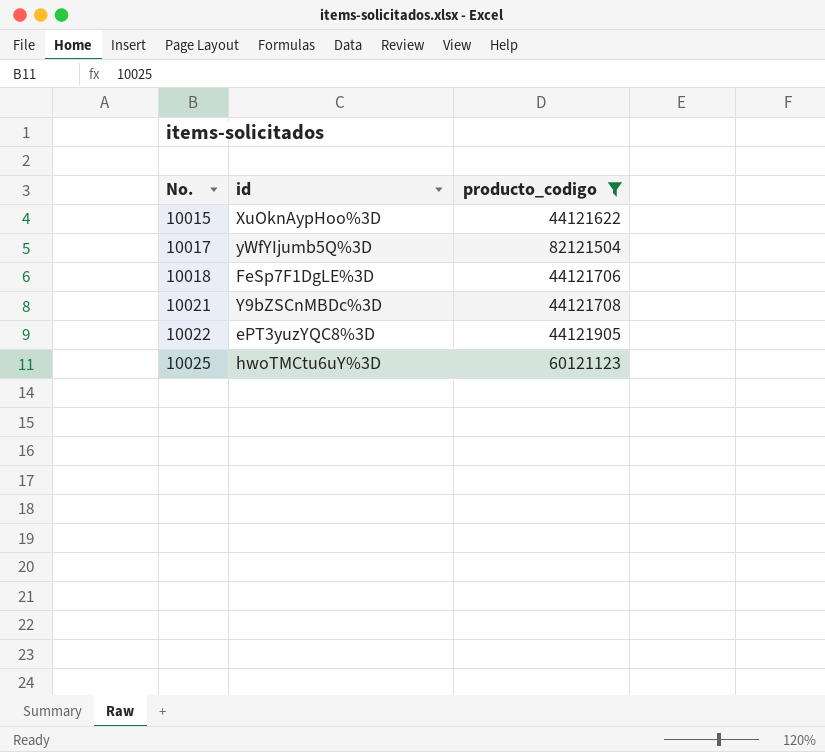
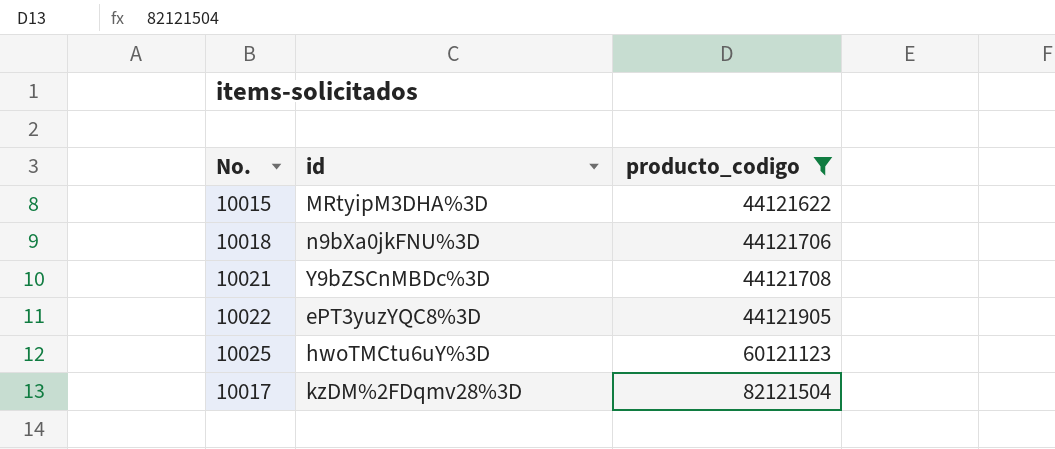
row order: No. ascending -> producto_codigo ascending
10015 | id: XuOknAypHoo%3D -> MRtyipM3DHA%3D
10018 | id: FeSp7F1DgLE%3D -> n9bXa0jkFNU%3D
10017 | id: yWfYIjumb5Q%3D -> kzDM%2FDqmv28%3D

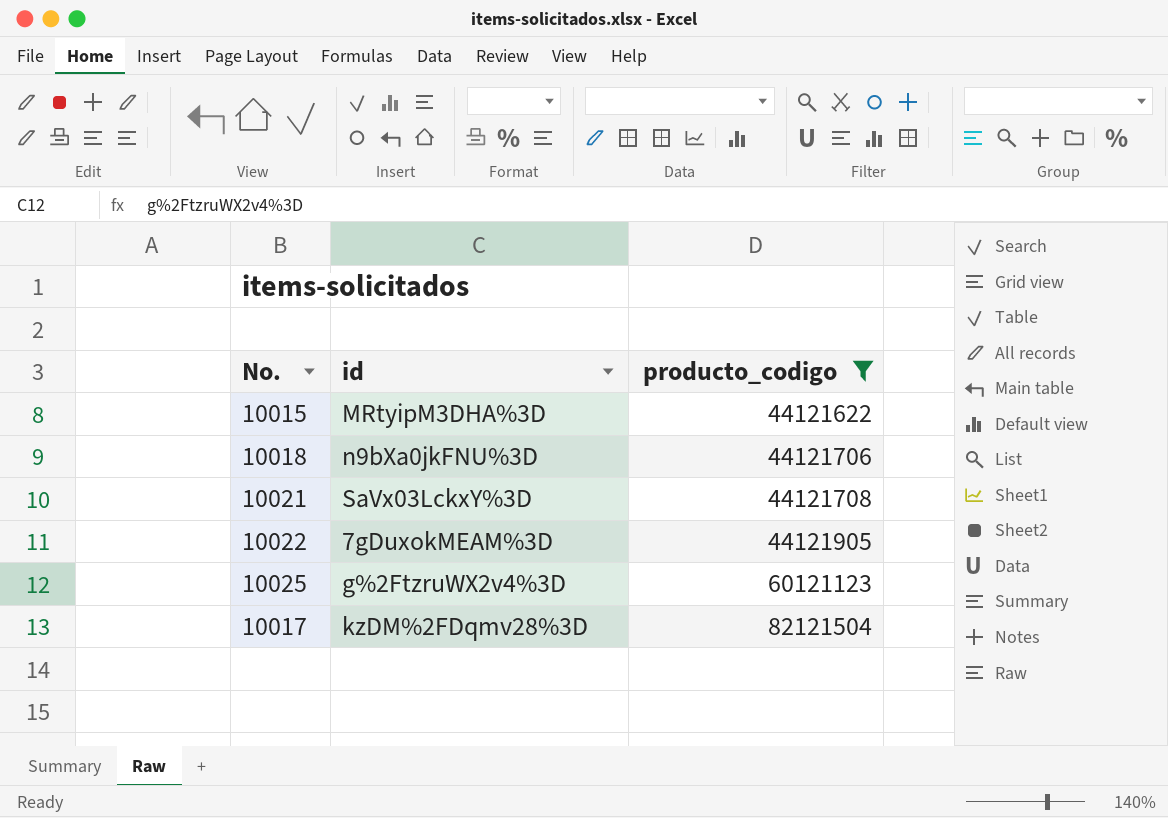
10021 | id: Y9bZSCnMBDc%3D -> SaVx03LckxY%3D
10022 | id: ePT3yuzYQC8%3D -> 7gDuxokMEAM%3D
10025 | id: hwoTMCtu6uY%3D -> g%2FtzruWX2v4%3D

